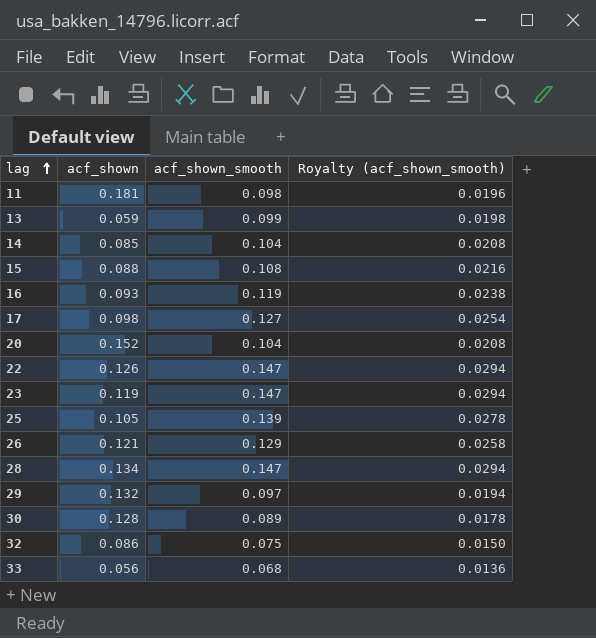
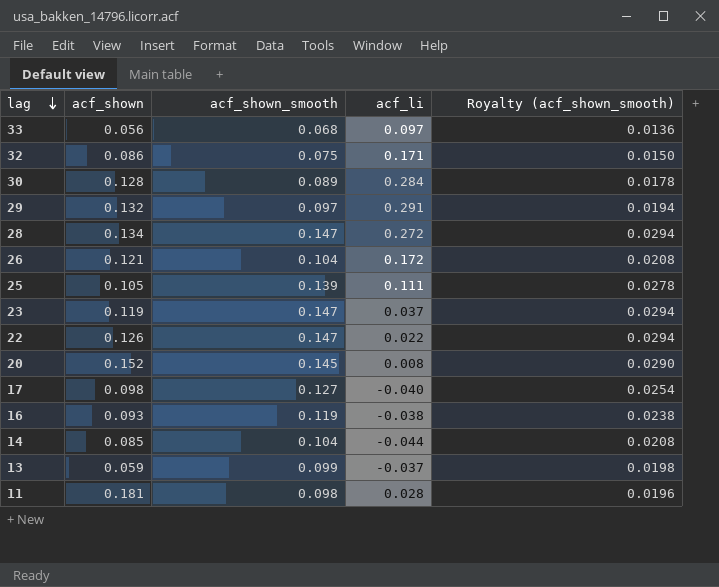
row order: lag ascending -> lag descending
column acf_li | position: none -> 4
row 15: 0.088 | 0.108 | 0.0216 -> none
26 | acf_shown_smooth: 0.129 -> 0.104
26 | Royalty (acf_shown_smooth): 0.0258 -> 0.0208
20 | acf_shown_smooth: 0.104 -> 0.145
20 | Royalty (acf_shown_smooth): 0.0208 -> 0.0290

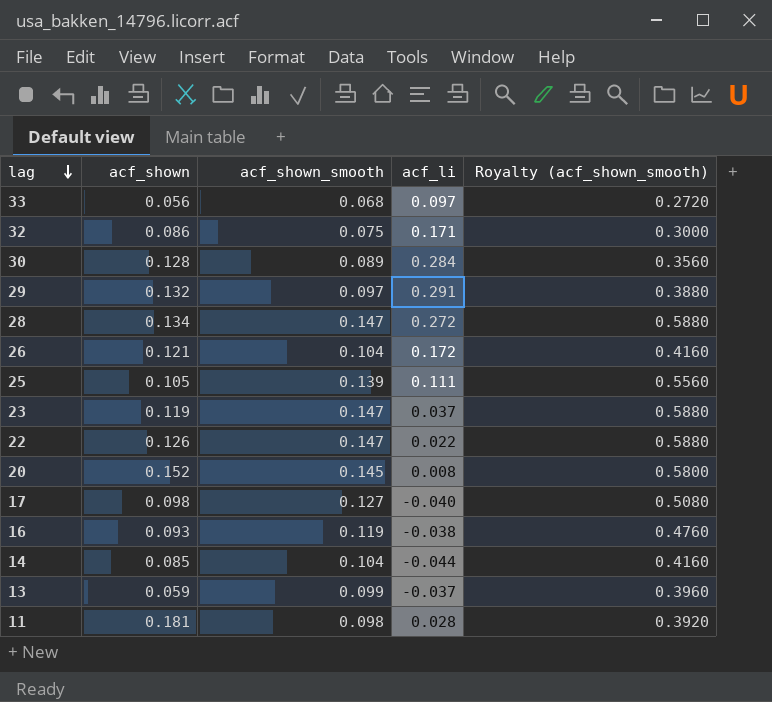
column Royalty (acf_shown_smooth) | formula: [acf_shown_smooth] * 0.2 -> [acf_shown_smooth] * 4

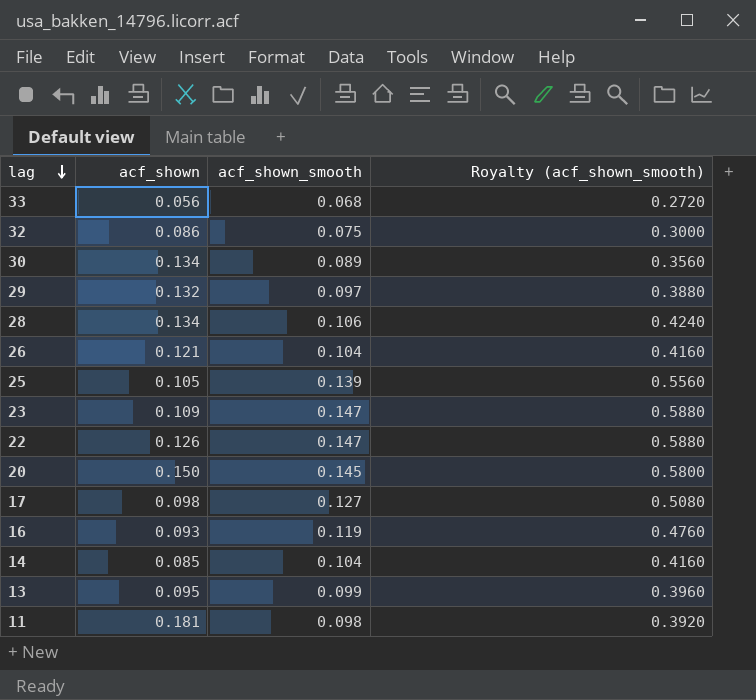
column acf_li | position: 4 -> none
30 | acf_shown: 0.128 -> 0.134
28 | acf_shown_smooth: 0.147 -> 0.106
28 | Royalty (acf_shown_smooth): 0.5880 -> 0.4240
23 | acf_shown: 0.119 -> 0.109
20 | acf_shown: 0.152 -> 0.150
13 | acf_shown: 0.059 -> 0.095

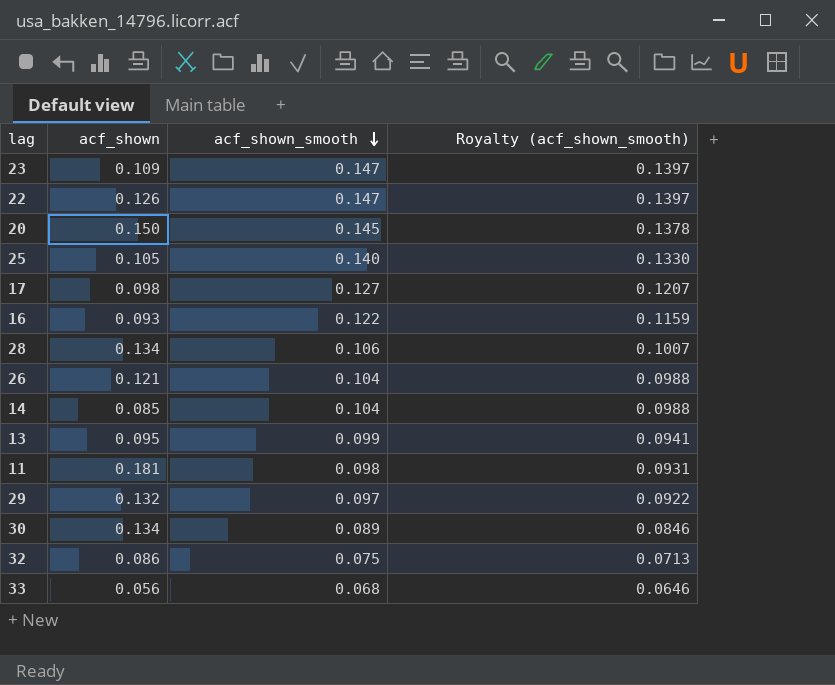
row order: lag descending -> acf_shown_smooth descending
column Royalty (acf_shown_smooth) | formula: [acf_shown_smooth] * 4 -> [acf_shown_smooth] * 0.95
25 | acf_shown_smooth: 0.139 -> 0.140
16 | acf_shown_smooth: 0.119 -> 0.122

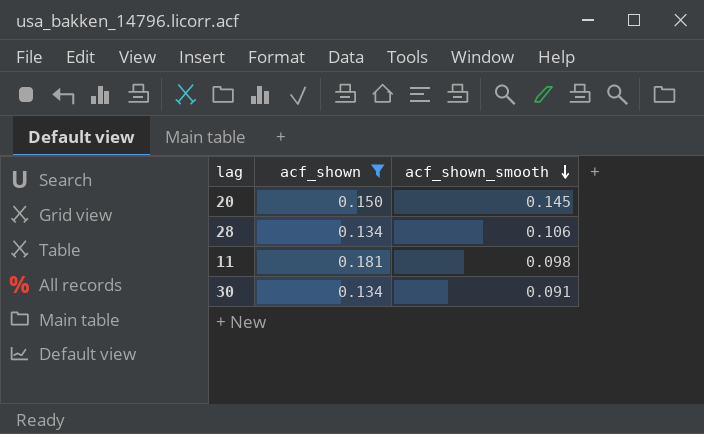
filter: none -> acf_shown >= 0.134
column Royalty (acf_shown_smooth) | formula: [acf_shown_smooth] * 0.95 -> none
30 | acf_shown_smooth: 0.089 -> 0.091

